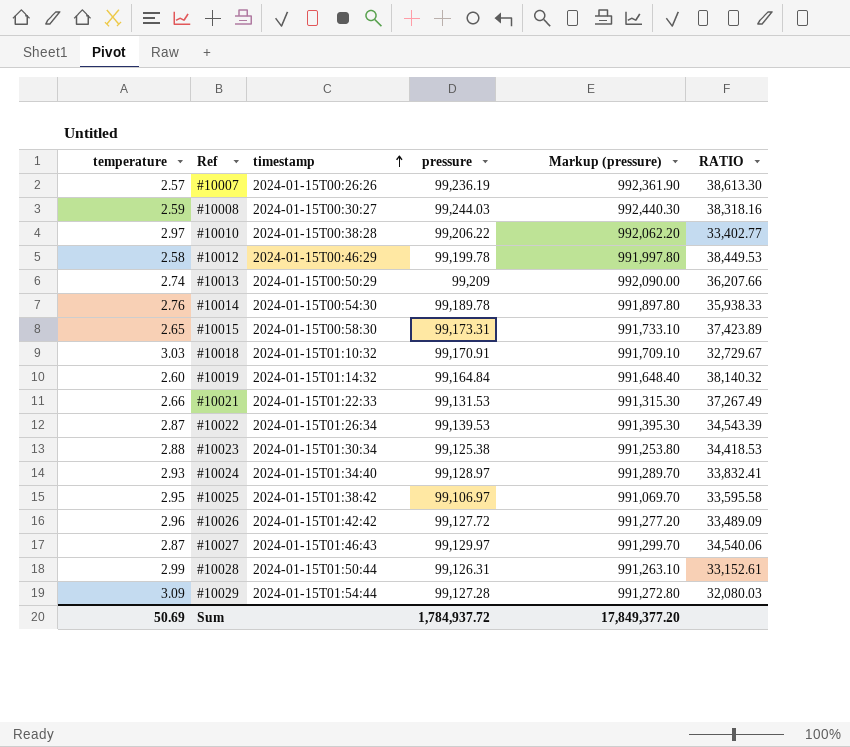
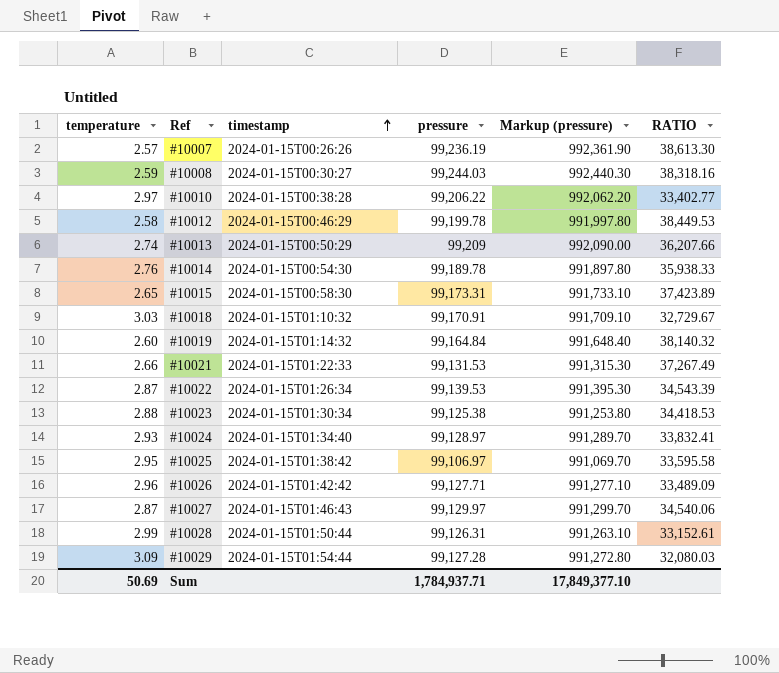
#10026 | pressure: 99,127.72 -> 99,127.71
#10026 | Markup (pressure): 991,277.20 -> 991,277.10
Sum | pressure: 1,784,937.72 -> 1,784,937.71
Sum | Markup (pressure): 17,849,377.20 -> 17,849,377.10

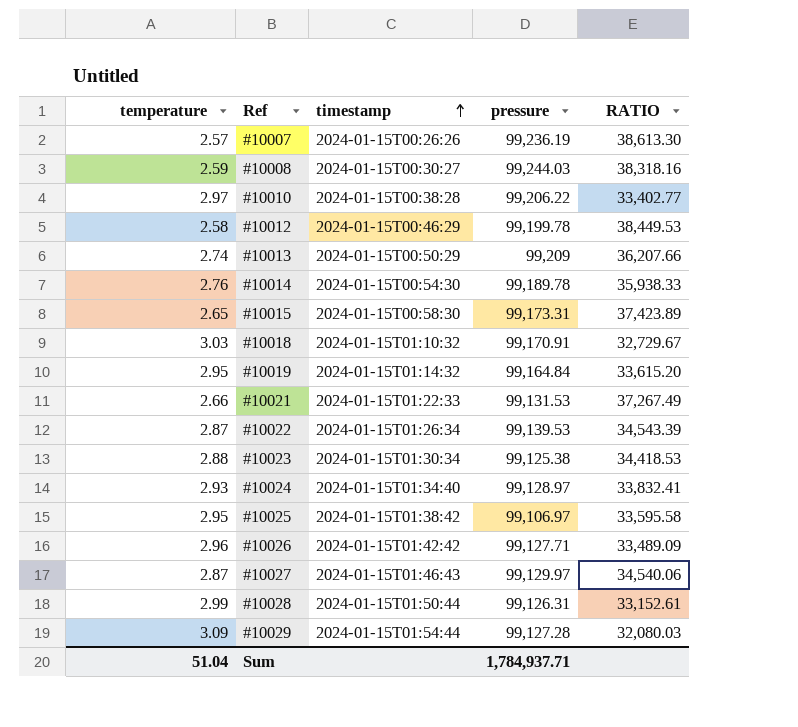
column Markup (pressure) | formula: [pressure] * 10 -> none
#10019 | temperature: 2.60 -> 2.95
#10019 | RATIO: 38,140.32 -> 33,615.20
Sum | temperature: 50.69 -> 51.04

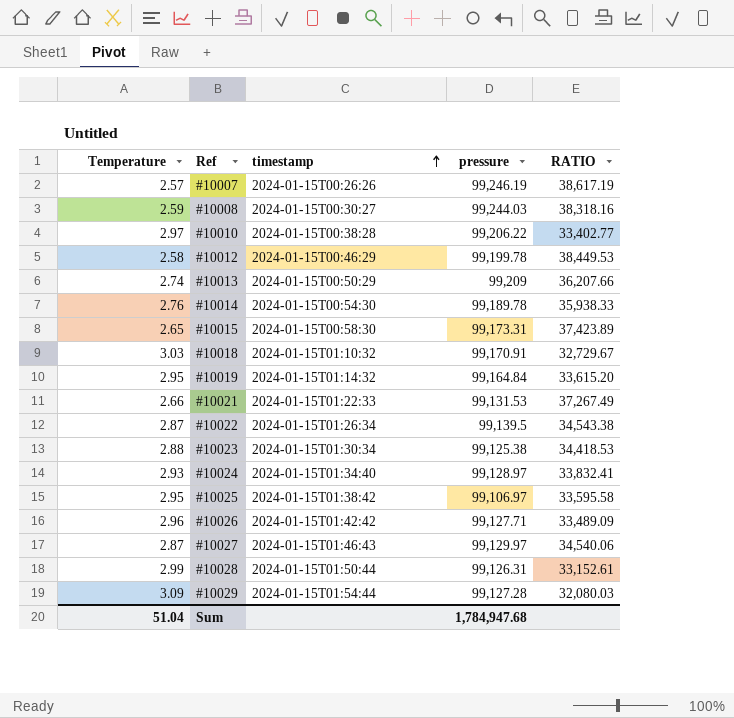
column name: temperature -> Temperature
#10007 | pressure: 99,236.19 -> 99,246.19
#10007 | RATIO: 38,613.30 -> 38,617.19
#10022 | pressure: 99,139.53 -> 99,139.5
#10022 | RATIO: 34,543.39 -> 34,543.38
Sum | pressure: 1,784,937.71 -> 1,784,947.68

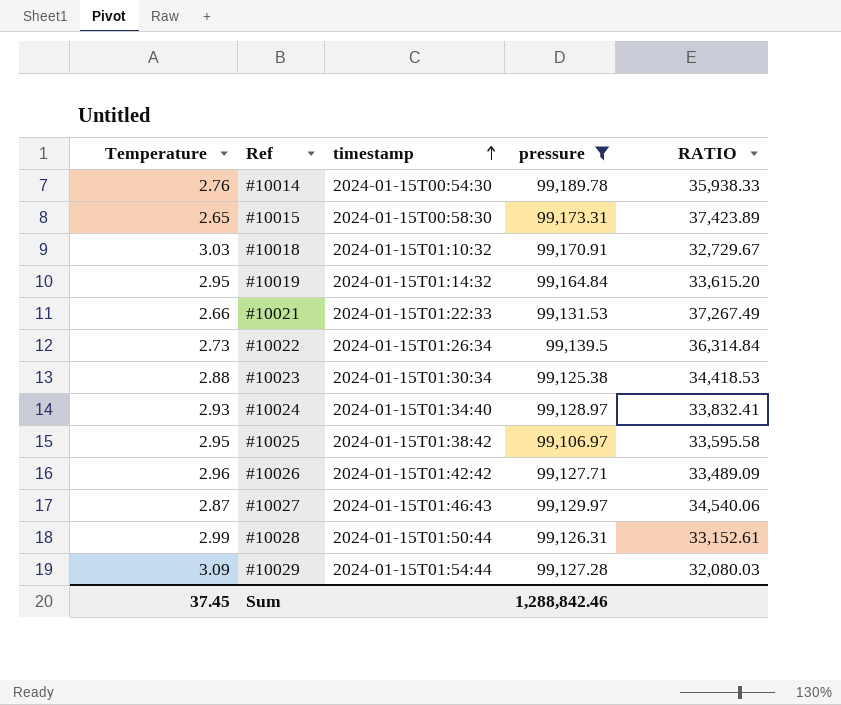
filter: none -> pressure <= 99,189.78
#10022 | Temperature: 2.87 -> 2.73
#10022 | RATIO: 34,543.38 -> 36,314.84
Sum | Temperature: 51.04 -> 37.45
Sum | pressure: 1,784,947.68 -> 1,288,842.46

